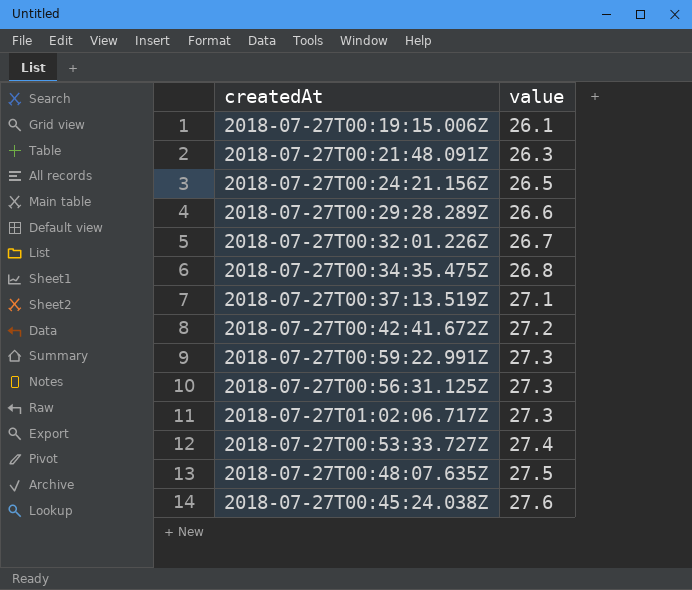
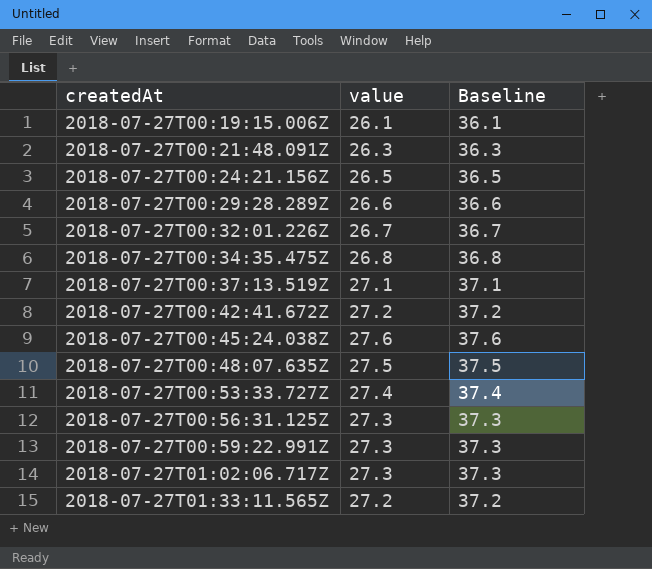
row order: value ascending -> createdAt ascending
column Baseline | formula: none -> [value] + 10
row 2018-07-27T01:33:11.565Z: none -> 27.2 | 37.2

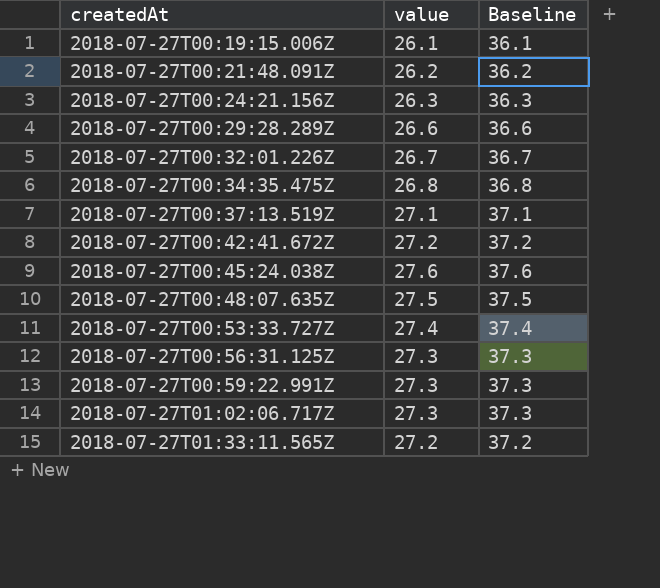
2018-07-27T00:21:48.091Z | value: 26.3 -> 26.2
2018-07-27T00:21:48.091Z | Baseline: 36.3 -> 36.2
2018-07-27T00:24:21.156Z | value: 26.5 -> 26.3
2018-07-27T00:24:21.156Z | Baseline: 36.5 -> 36.3

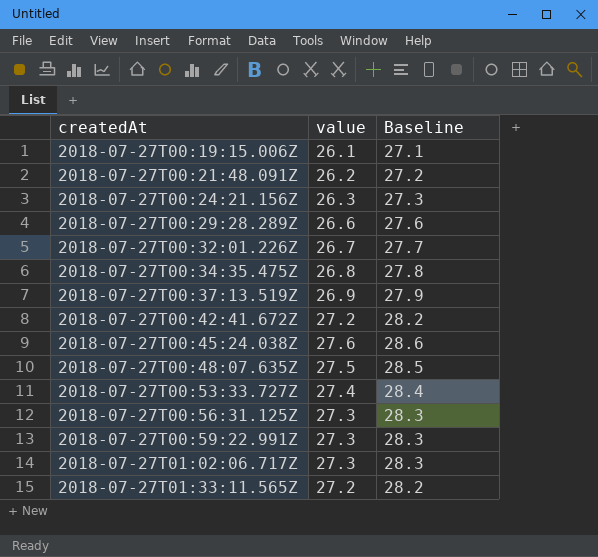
column Baseline | formula: [value] + 10 -> [value] + 1
2018-07-27T00:37:13.519Z | value: 27.1 -> 26.9

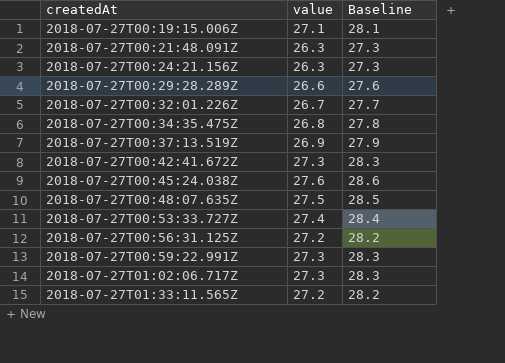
2018-07-27T00:19:15.006Z | value: 26.1 -> 27.1
2018-07-27T00:19:15.006Z | Baseline: 27.1 -> 28.1
2018-07-27T00:21:48.091Z | value: 26.2 -> 26.3
2018-07-27T00:21:48.091Z | Baseline: 27.2 -> 27.3
2018-07-27T00:42:41.672Z | value: 27.2 -> 27.3
2018-07-27T00:42:41.672Z | Baseline: 28.2 -> 28.3
2018-07-27T00:56:31.125Z | value: 27.3 -> 27.2
2018-07-27T00:56:31.125Z | Baseline: 28.3 -> 28.2

